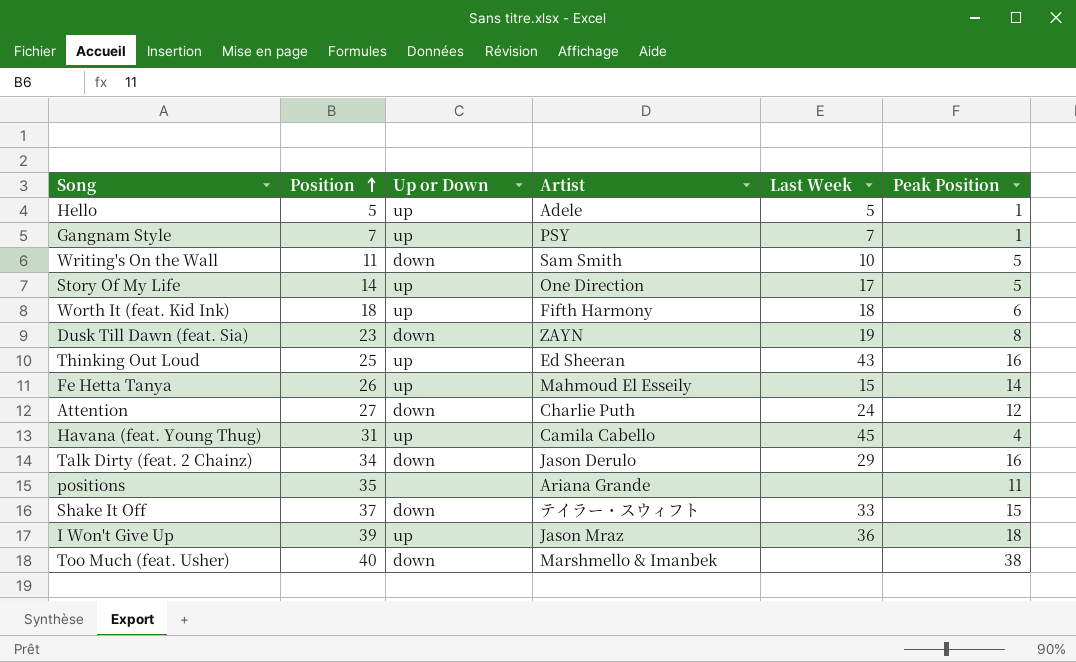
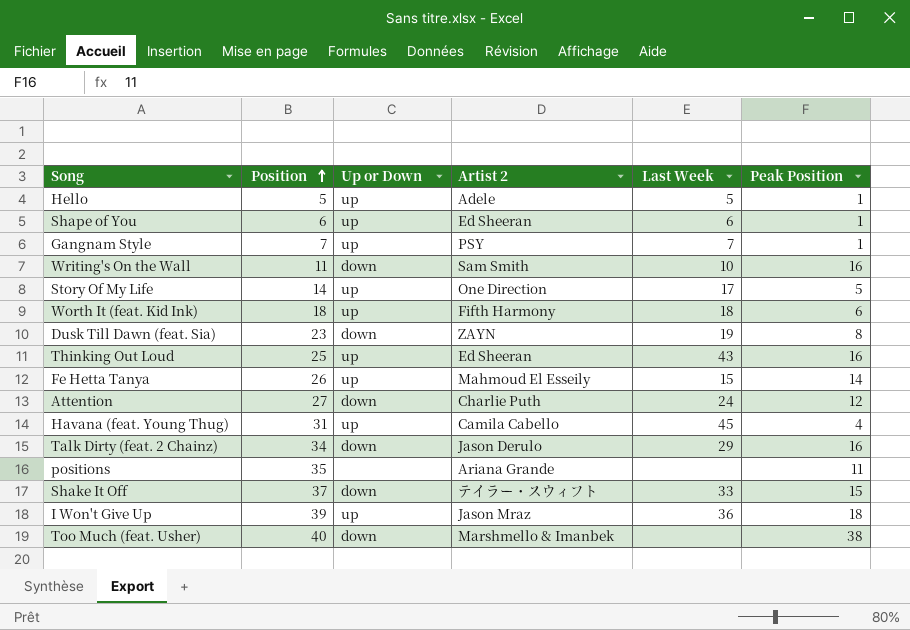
column name: Artist -> Artist 2
row Shape of You: none -> 6 | up | Ed Sheeran | 6 | 1
Writing's On the Wall | Peak Position: 5 -> 16

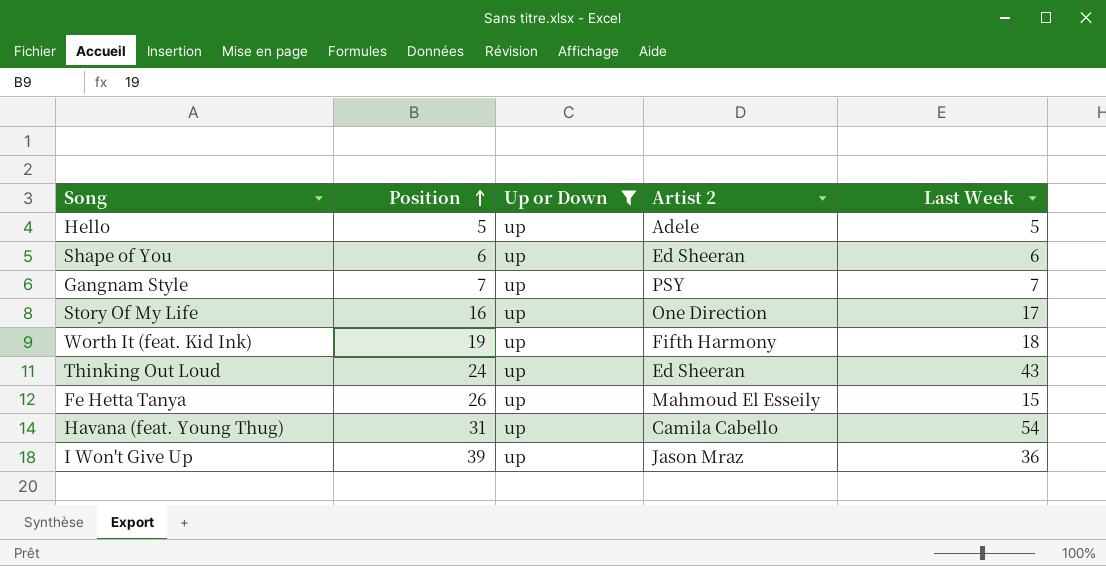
filter: none -> Up or Down = up
column Peak Position | position: 6 -> none
Story Of My Life | Position: 14 -> 16
Worth It (feat. Kid Ink) | Position: 18 -> 19
Thinking Out Loud | Position: 25 -> 24
Havana (feat. Young Thug) | Last Week: 45 -> 54

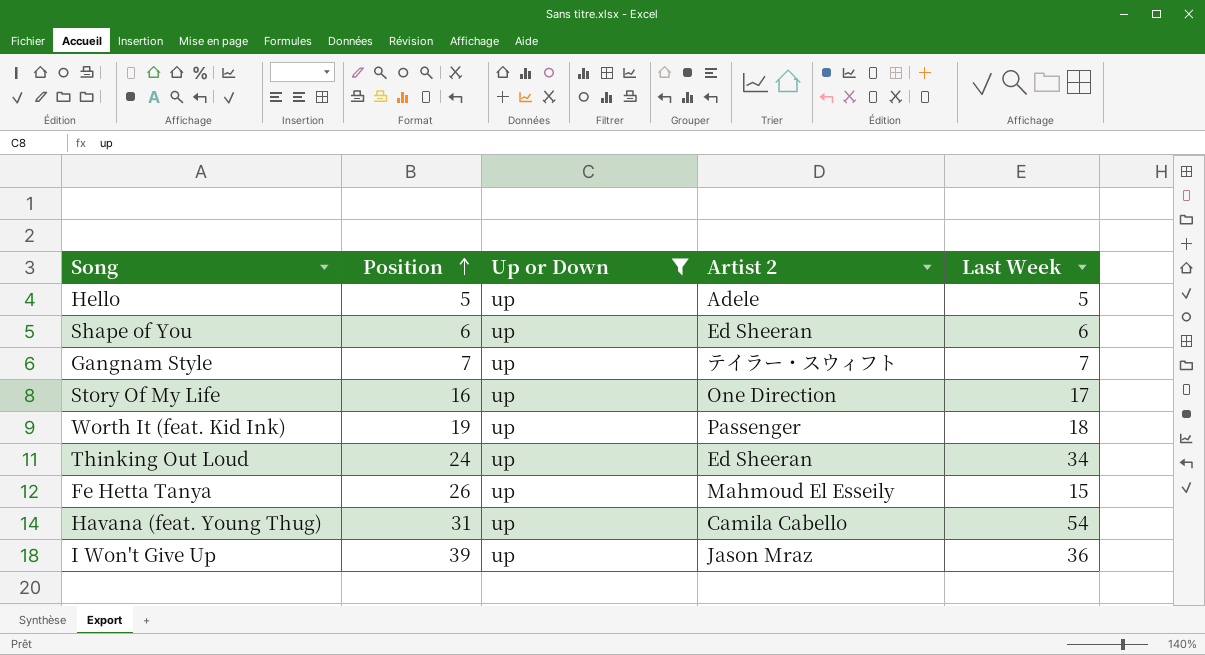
Gangnam Style | Artist 2: PSY -> テイラー・スウィフト
Worth It (feat. Kid Ink) | Artist 2: Fifth Harmony -> Passenger
Thinking Out Loud | Last Week: 43 -> 34

